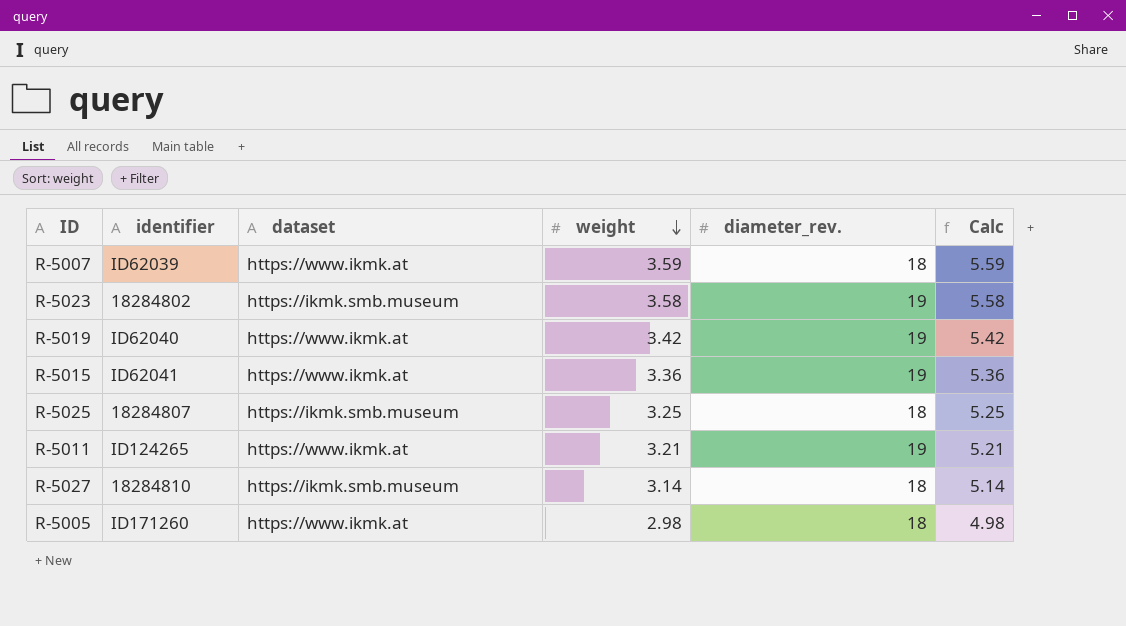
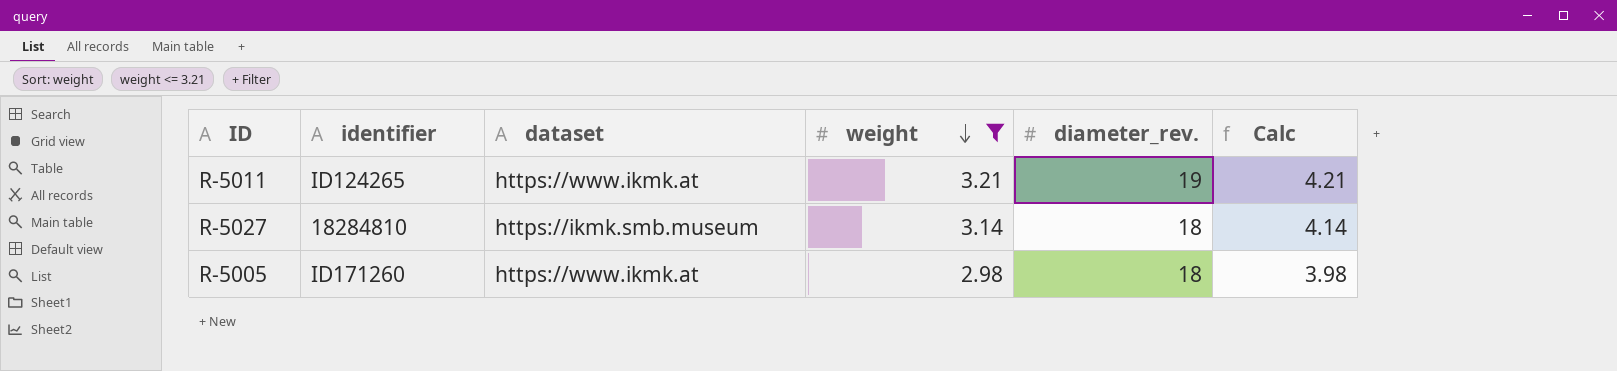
filter: none -> weight <= 3.21
column Calc | formula: [weight] + 2 -> [weight] + 1

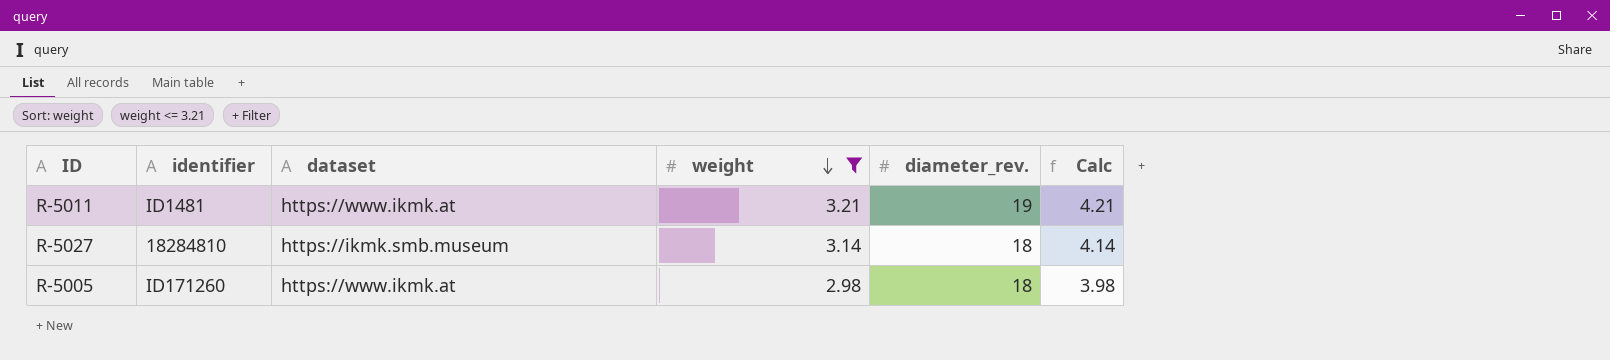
R-5011 | identifier: ID124265 -> ID1481

